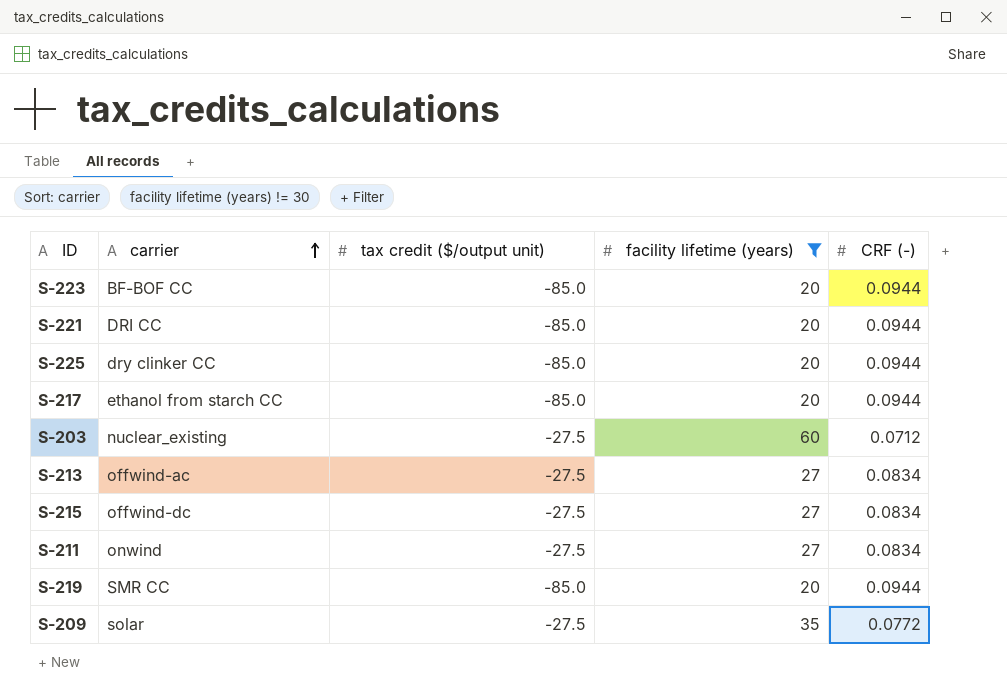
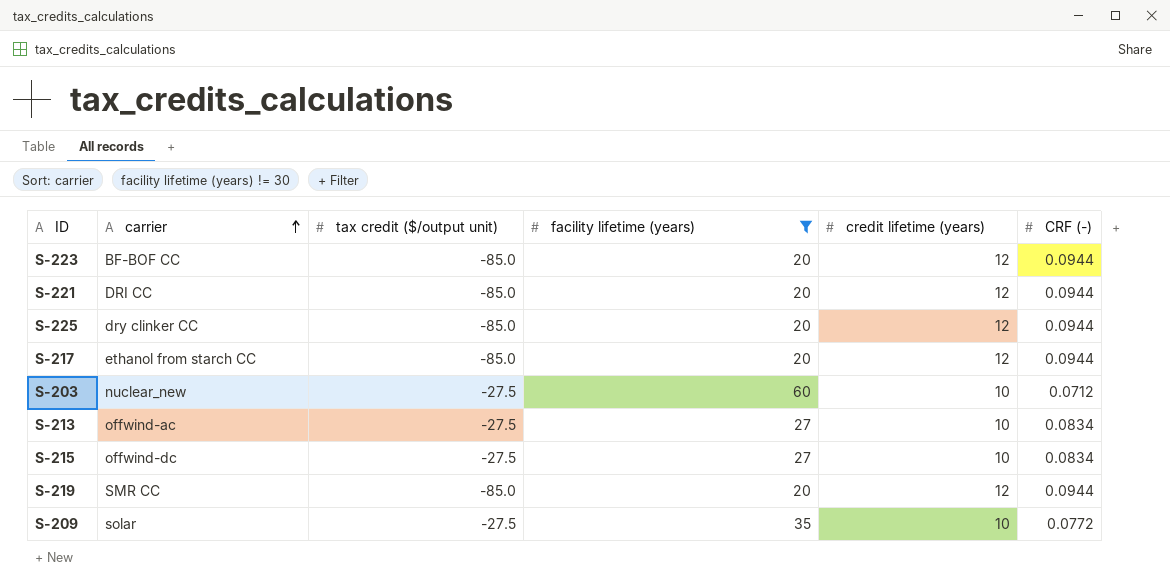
column credit lifetime (years) | position: none -> 5
row S-211: onwind | -27.5 | 27 | 0.0834 -> none
S-203 | carrier: nuclear_existing -> nuclear_new

